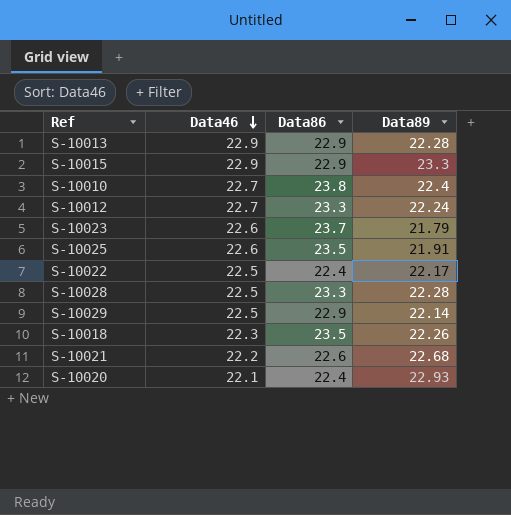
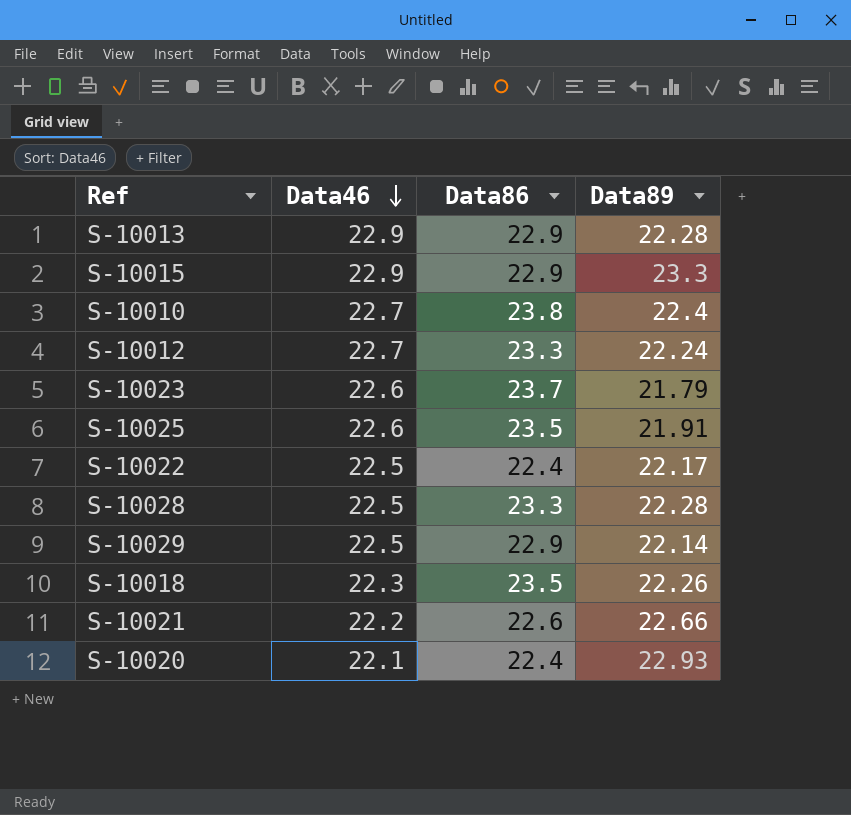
S-10021 | Data89: 22.68 -> 22.66

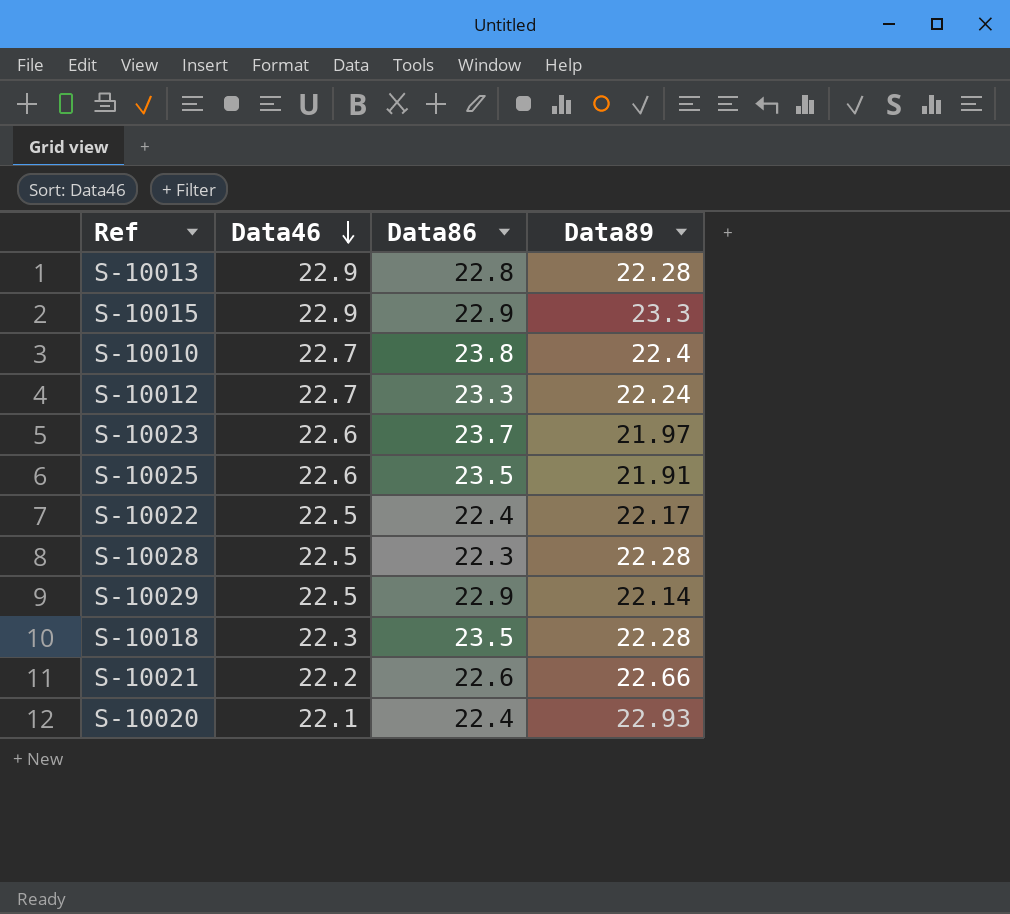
S-10013 | Data86: 22.9 -> 22.8
S-10023 | Data89: 21.79 -> 21.97
S-10028 | Data86: 23.3 -> 22.3
S-10018 | Data89: 22.26 -> 22.28

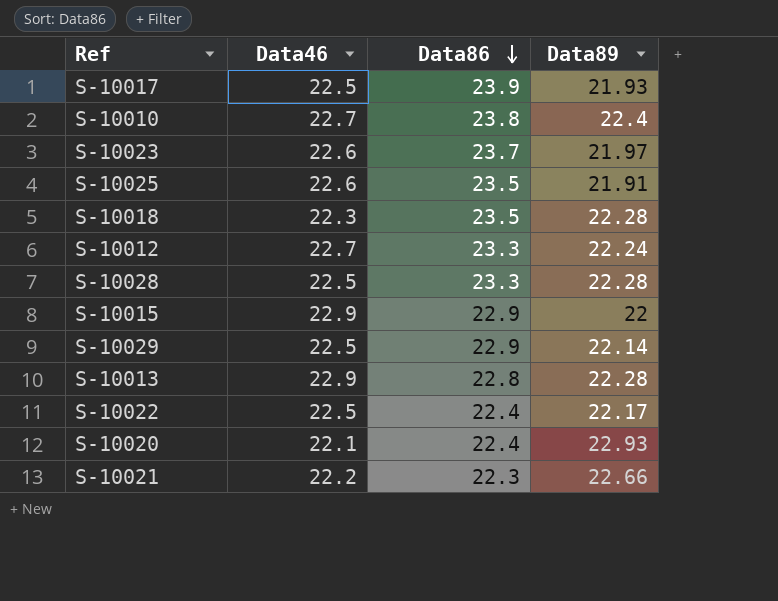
row order: Data46 descending -> Data86 descending
row S-10017: none -> 22.5 | 23.9 | 21.93
S-10028 | Data86: 22.3 -> 23.3
S-10015 | Data89: 23.3 -> 22
S-10021 | Data86: 22.6 -> 22.3

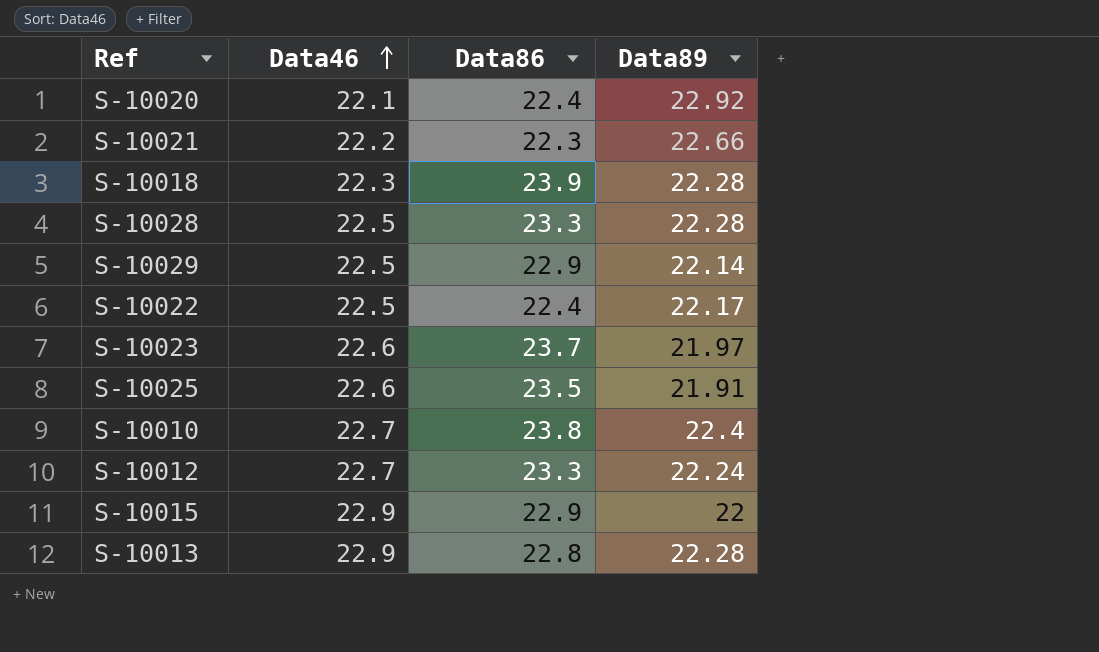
row order: Data86 descending -> Data46 ascending
row S-10017: 22.5 | 23.9 | 21.93 -> none
S-10020 | Data89: 22.93 -> 22.92
S-10018 | Data86: 23.5 -> 23.9

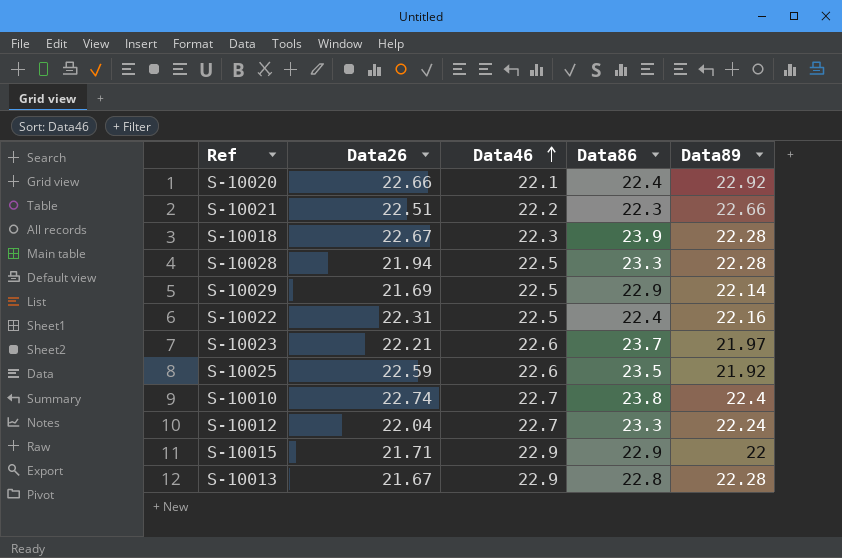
column Data26 | position: none -> 2
S-10022 | Data89: 22.17 -> 22.16
S-10025 | Data89: 21.91 -> 21.92

